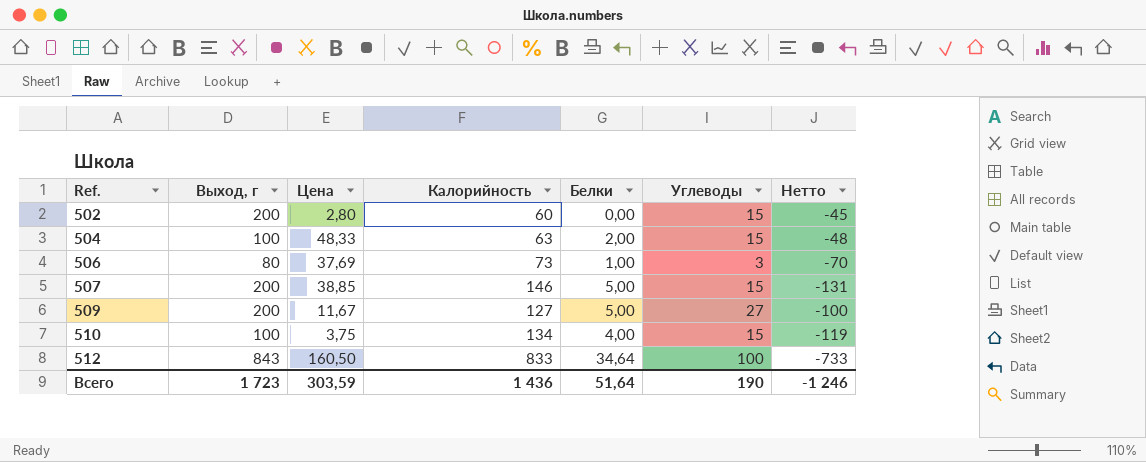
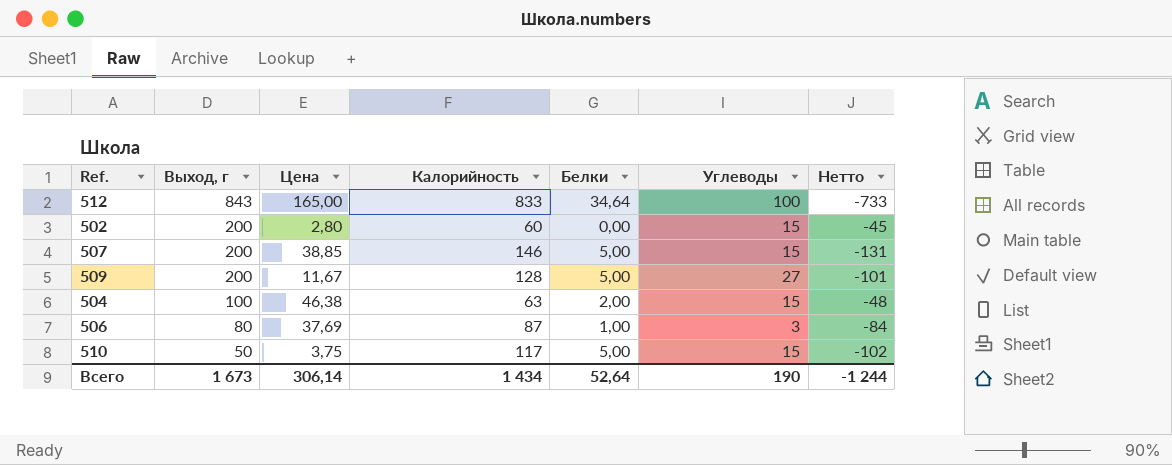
row order: Ref. ascending -> Выход, г descending
512 | Цена: 160,50 -> 165,00
509 | Калорийность: 127 -> 128
509 | Нетто: -100 -> -101
504 | Цена: 48,33 -> 46,38
506 | Калорийность: 73 -> 87
506 | Нетто: -70 -> -84
510 | Выход, г: 100 -> 50
510 | Калорийность: 134 -> 117
510 | Белки: 4,00 -> 5,00
510 | Нетто: -119 -> -102
Всего | Выход, г: 1 723 -> 1 673
Всего | Цена: 303,59 -> 306,14
Всего | Калорийность: 1 436 -> 1 434
Всего | Белки: 51,64 -> 52,64
Всего | Нетто: -1 246 -> -1 244

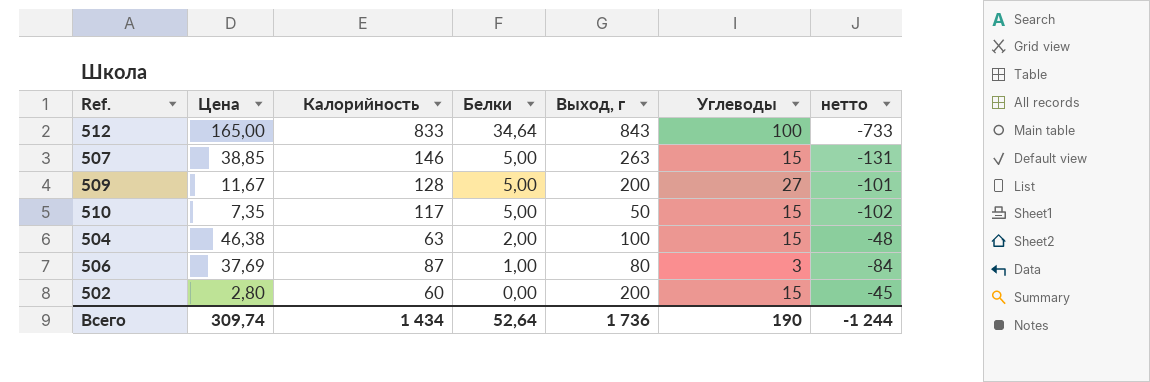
row order: Выход, г descending -> Белки descending
column Выход, г | position: 2 -> 5
column name: Нетто -> нетто
507 | Выход, г: 200 -> 263
510 | Цена: 3,75 -> 7,35
Всего | Цена: 306,14 -> 309,74
Всего | Выход, г: 1 673 -> 1 736

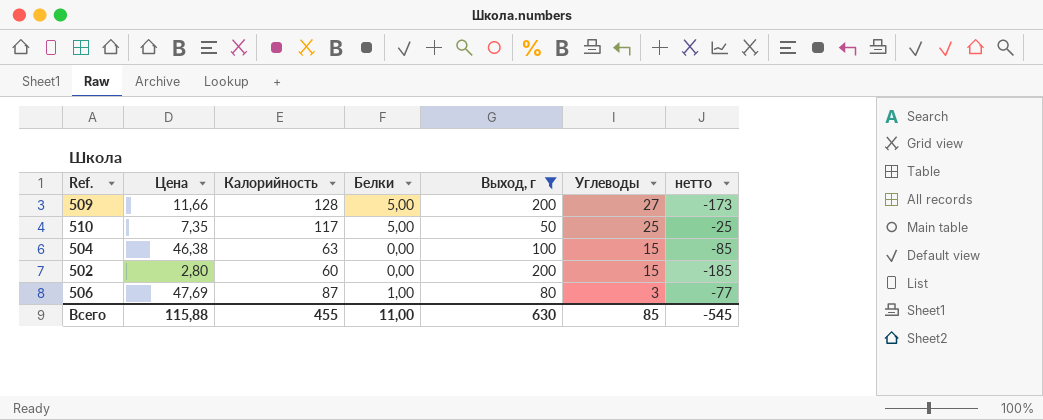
filter: none -> Выход, г <= 200
row order: Белки descending -> Углеводы descending
column нетто | formula: [Углеводы] - [Калорийность] -> [Углеводы] - [Выход, г]
509 | Цена: 11,67 -> 11,66
510 | Углеводы: 15 -> 25
504 | Белки: 2,00 -> 0,00
506 | Цена: 37,69 -> 47,69
Всего | Цена: 309,74 -> 115,88
Всего | Калорийность: 1 434 -> 455
Всего | Белки: 52,64 -> 11,00
Всего | Выход, г: 1 736 -> 630
Всего | Углеводы: 190 -> 85
Всего | нетто: -1 244 -> -545

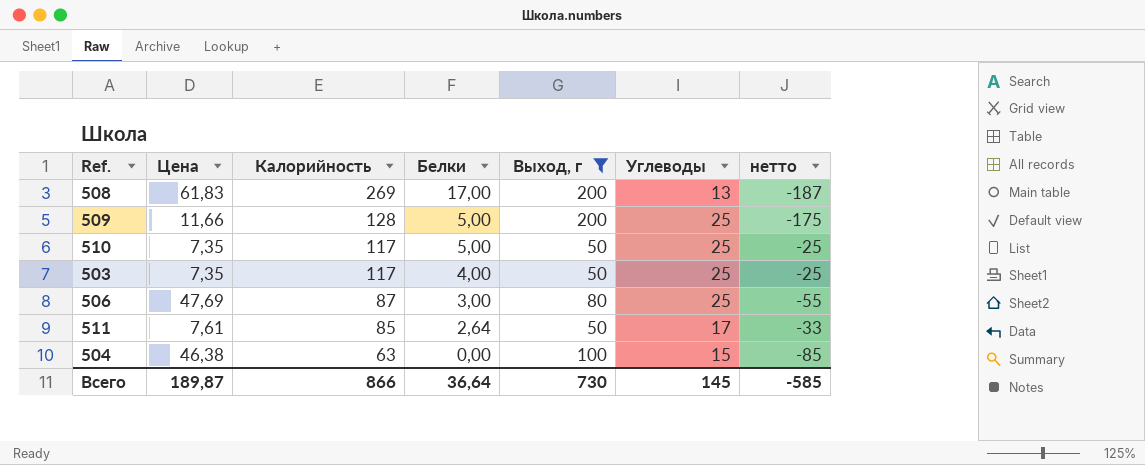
row order: Углеводы descending -> Калорийность descending
row 502: 2,80 | 60 | 0,00 | 200 | 15 | -185 -> none
row 508: none -> 61,83 | 269 | 17,00 | 200 | 13 | -187
509 | Углеводы: 27 -> 25
509 | нетто: -173 -> -175
row 503: none -> 7,35 | 117 | 4,00 | 50 | 25 | -25
506 | Белки: 1,00 -> 3,00
506 | Углеводы: 3 -> 25
506 | нетто: -77 -> -55
row 511: none -> 7,61 | 85 | 2,64 | 50 | 17 | -33
Всего | Цена: 115,88 -> 189,87
Всего | Калорийность: 455 -> 866
Всего | Белки: 11,00 -> 36,64
Всего | Выход, г: 630 -> 730
Всего | Углеводы: 85 -> 145
Всего | нетто: -545 -> -585

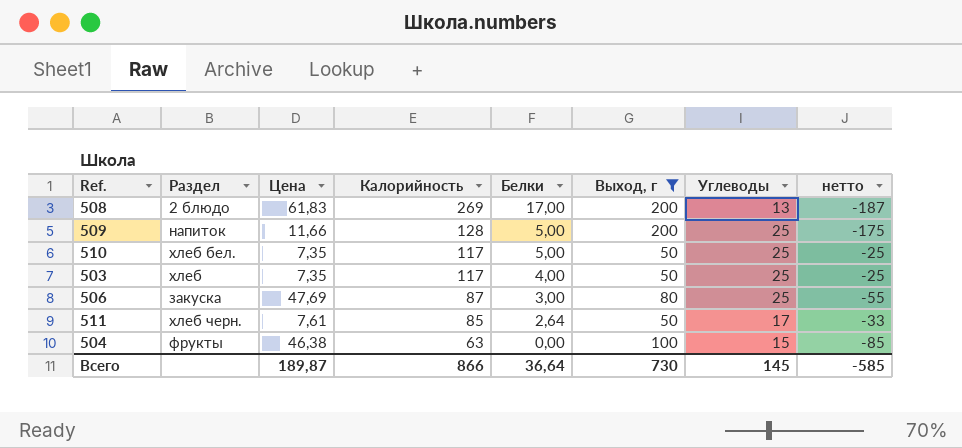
column Раздел | position: none -> 2

